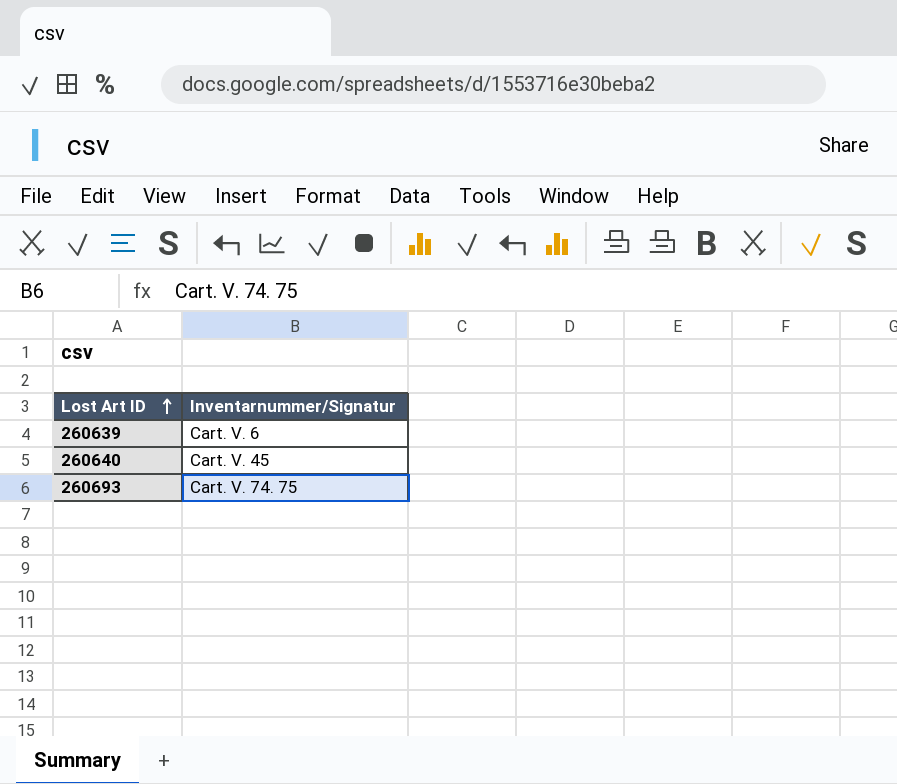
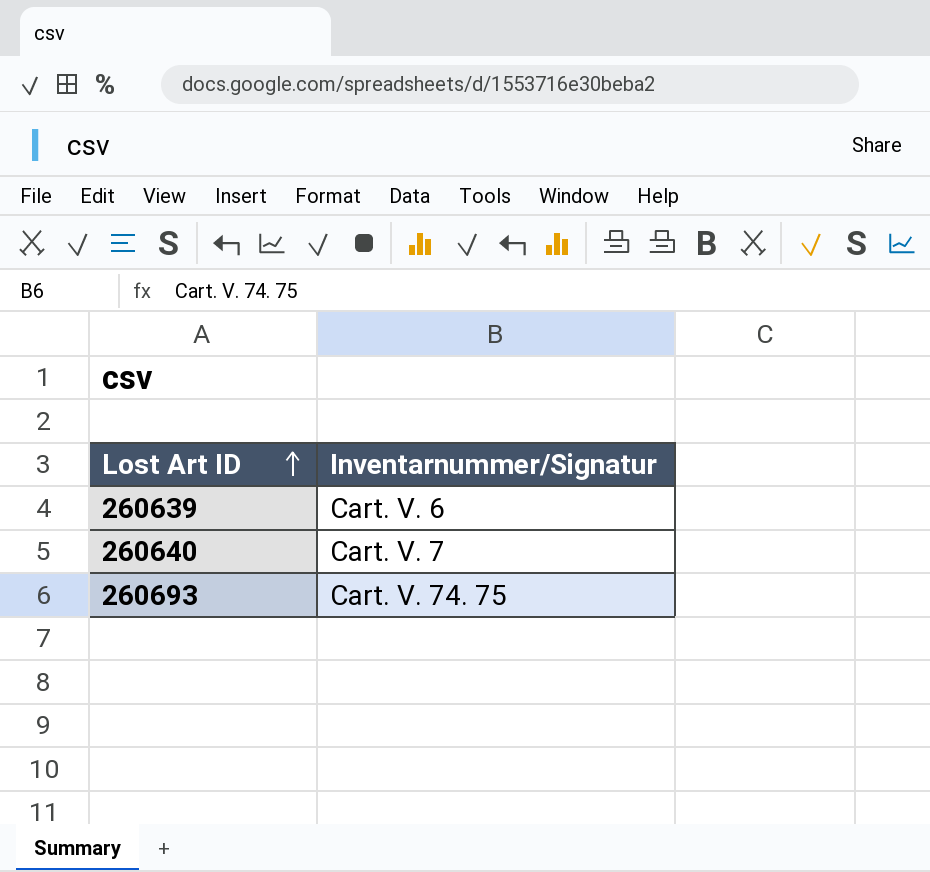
260640 | Inventarnummer/Signatur: Cart. V. 45 -> Cart. V. 7

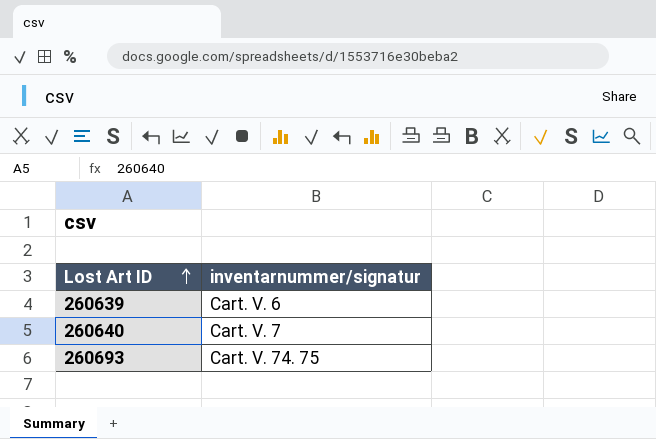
column name: Inventarnummer/Signatur -> inventarnummer/signatur

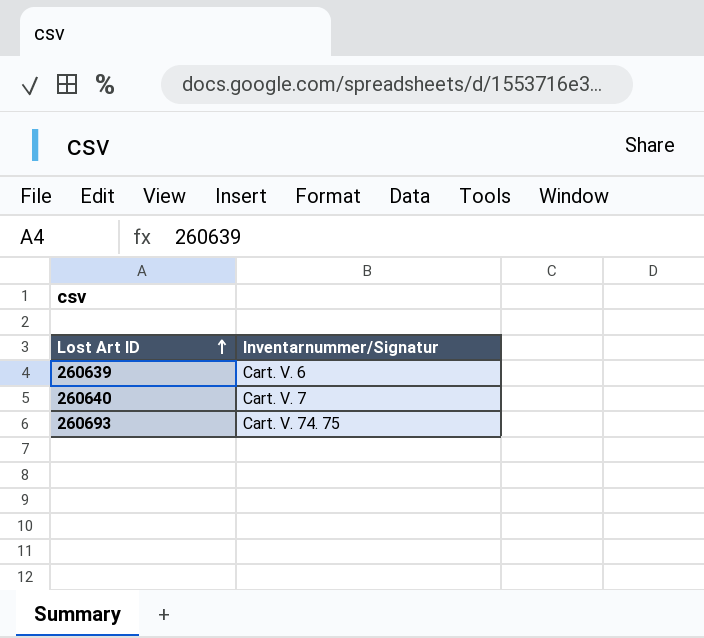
column name: inventarnummer/signatur -> Inventarnummer/Signatur

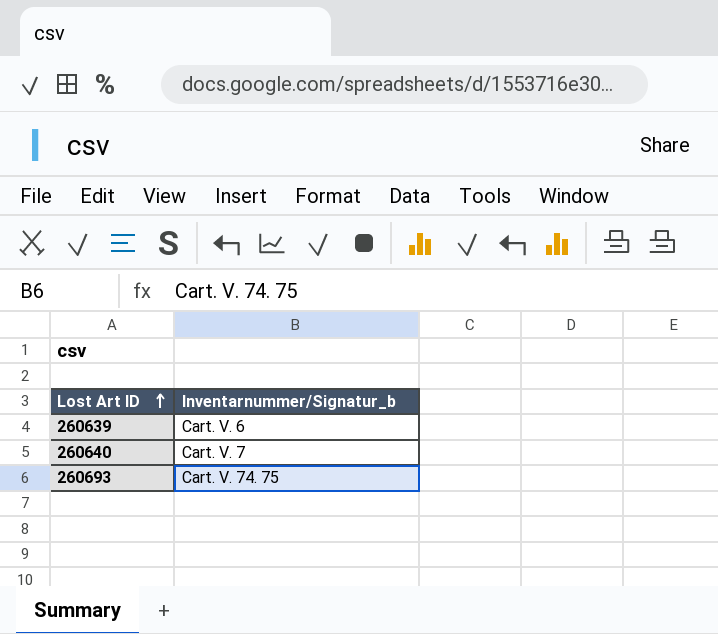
column name: Inventarnummer/Signatur -> Inventarnummer/Signatur_b

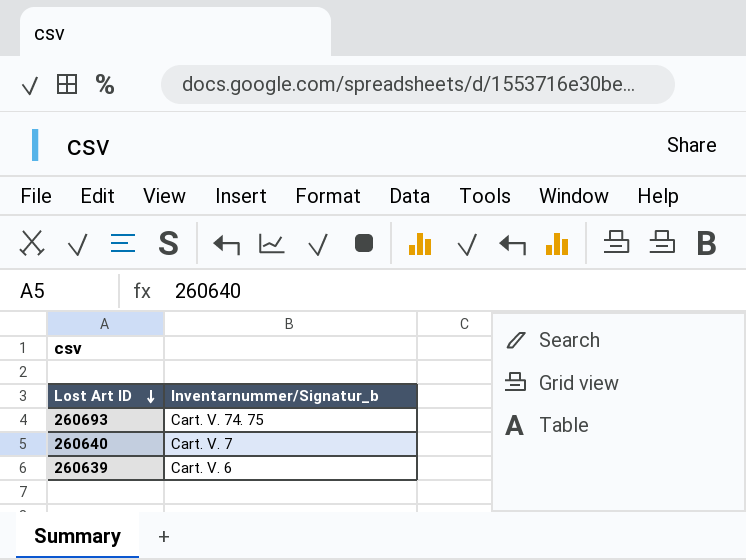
row order: Lost Art ID ascending -> Lost Art ID descending

